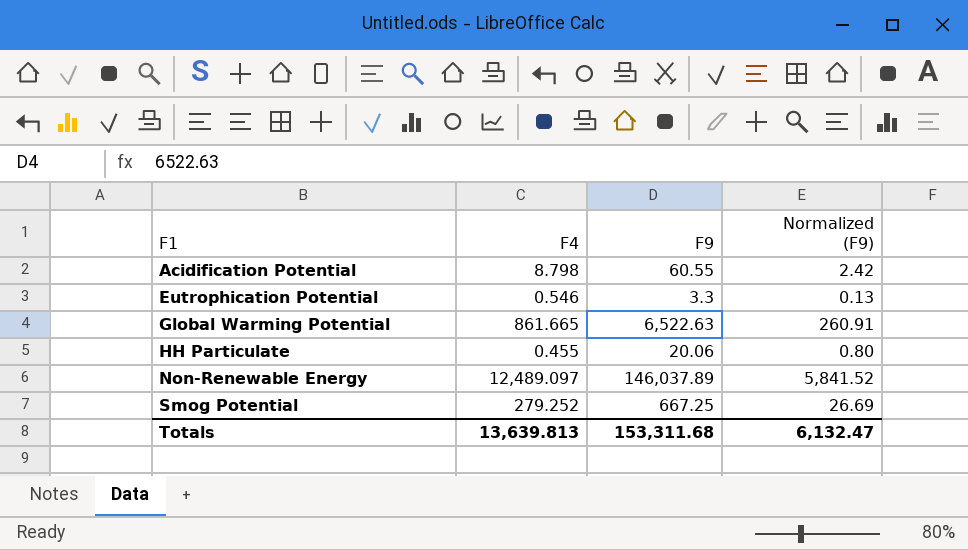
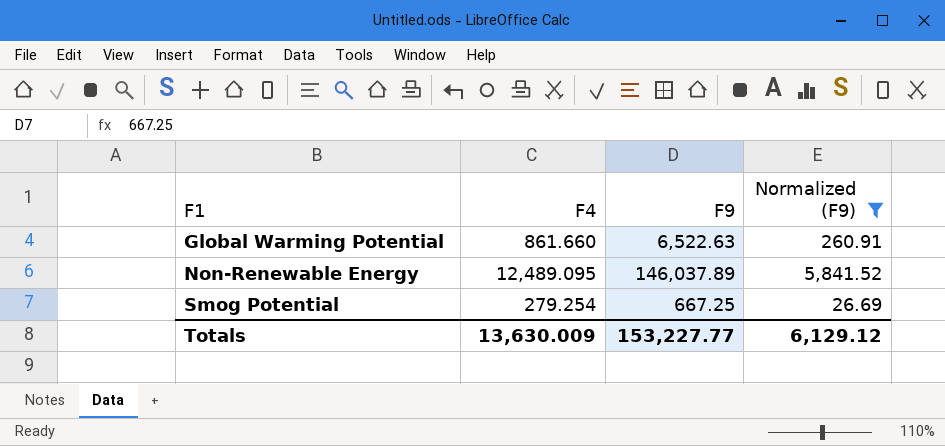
filter: none -> Normalized (F9) >= 26.69
Global Warming Potential | F4: 861.665 -> 861.660
Non-Renewable Energy | F4: 12,489.097 -> 12,489.095
Smog Potential | F4: 279.252 -> 279.254
Totals | F4: 13,639.813 -> 13,630.009
Totals | F9: 153,311.68 -> 153,227.77
Totals | Normalized (F9): 6,132.47 -> 6,129.12

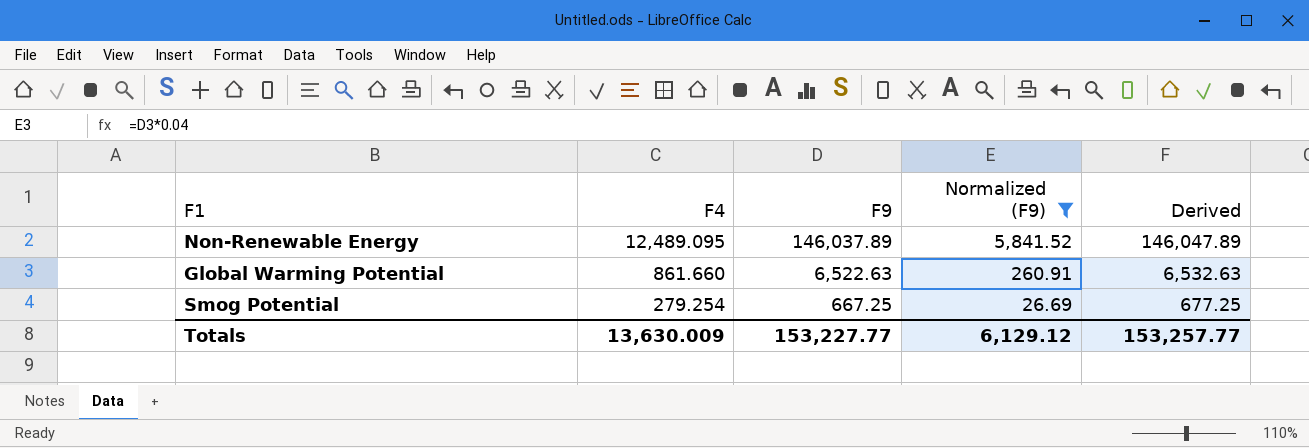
row order: F1 ascending -> F4 descending
column Derived | formula: none -> [F9] + 10

